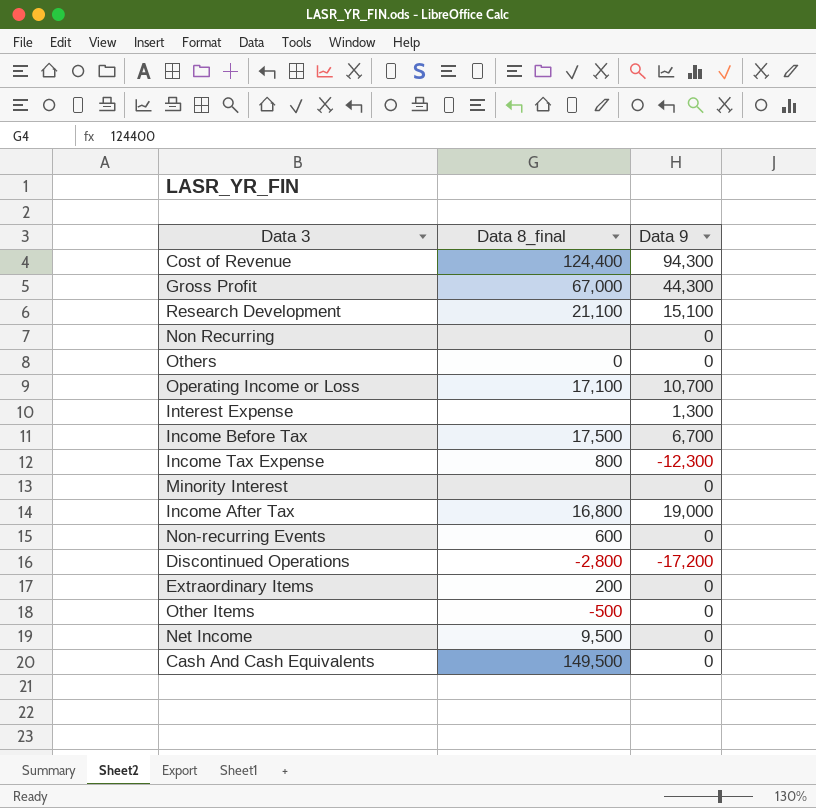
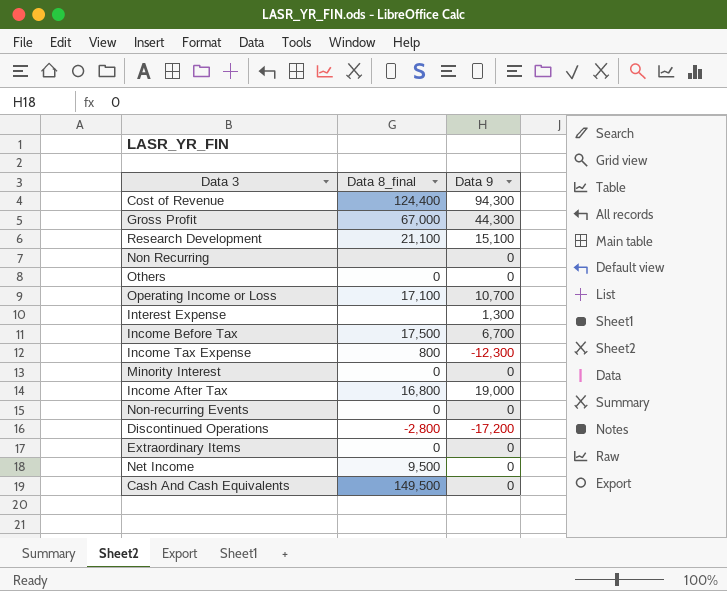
row Other Items: -500 | 0 -> none
Minority Interest | Data 8_final: none -> 0
Non-recurring Events | Data 8_final: 600 -> 0
Extraordinary Items | Data 8_final: 200 -> 0

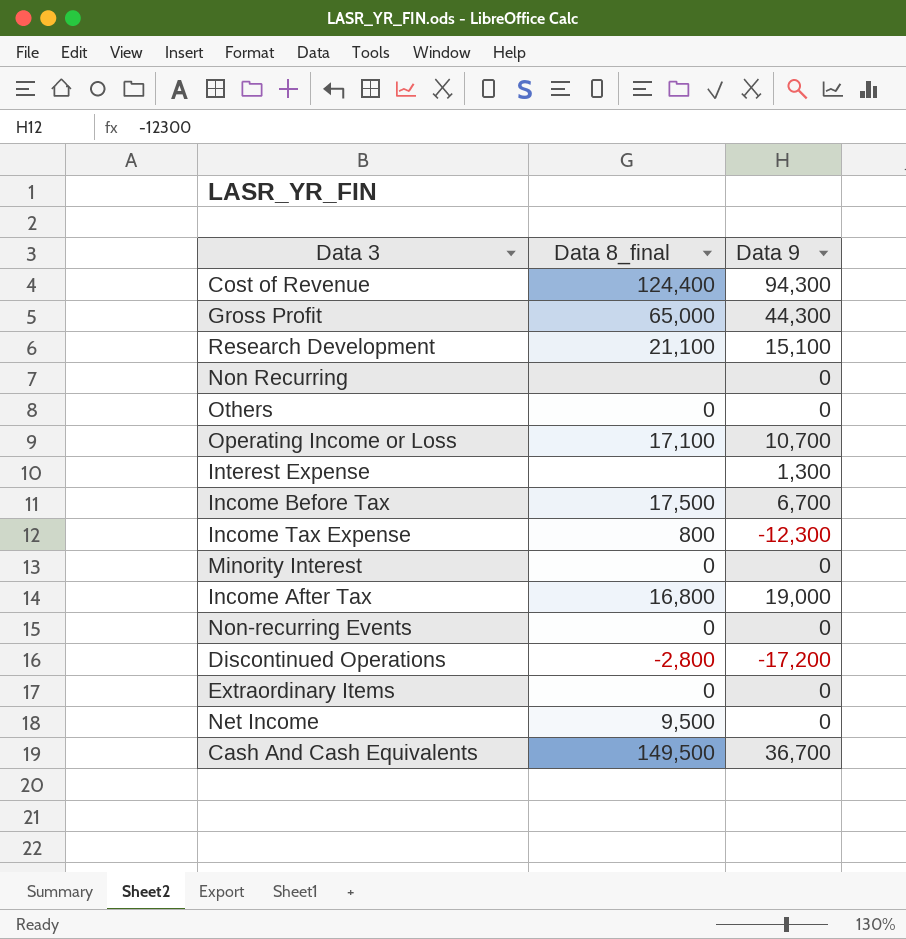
Gross Profit | Data 8_final: 67,000 -> 65,000
Cash And Cash Equivalents | Data 9: 0 -> 36,700

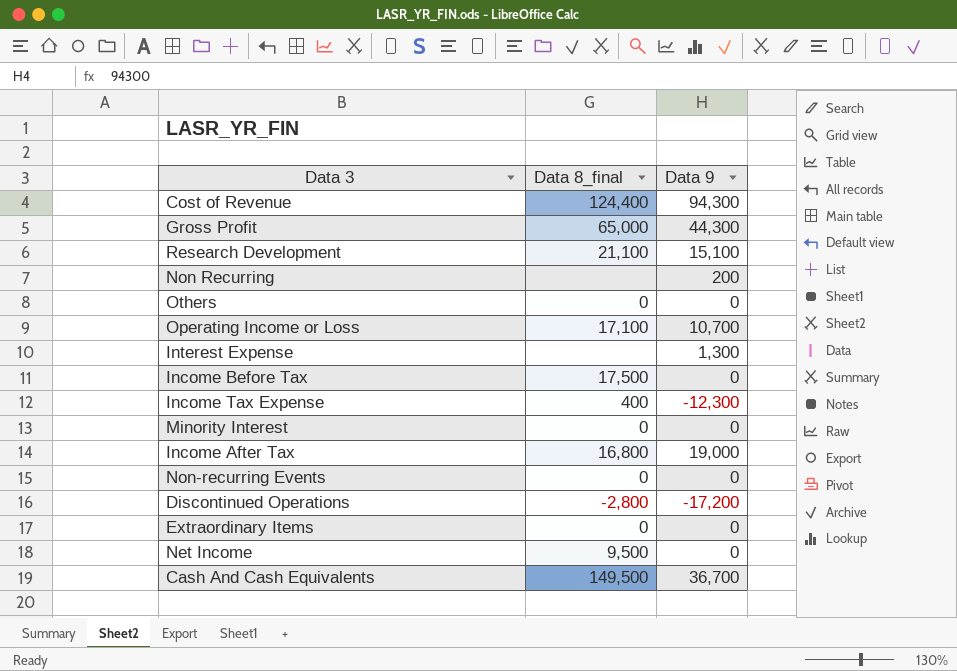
Non Recurring | Data 9: 0 -> 200
Income Before Tax | Data 9: 6,700 -> 0
Income Tax Expense | Data 8_final: 800 -> 400

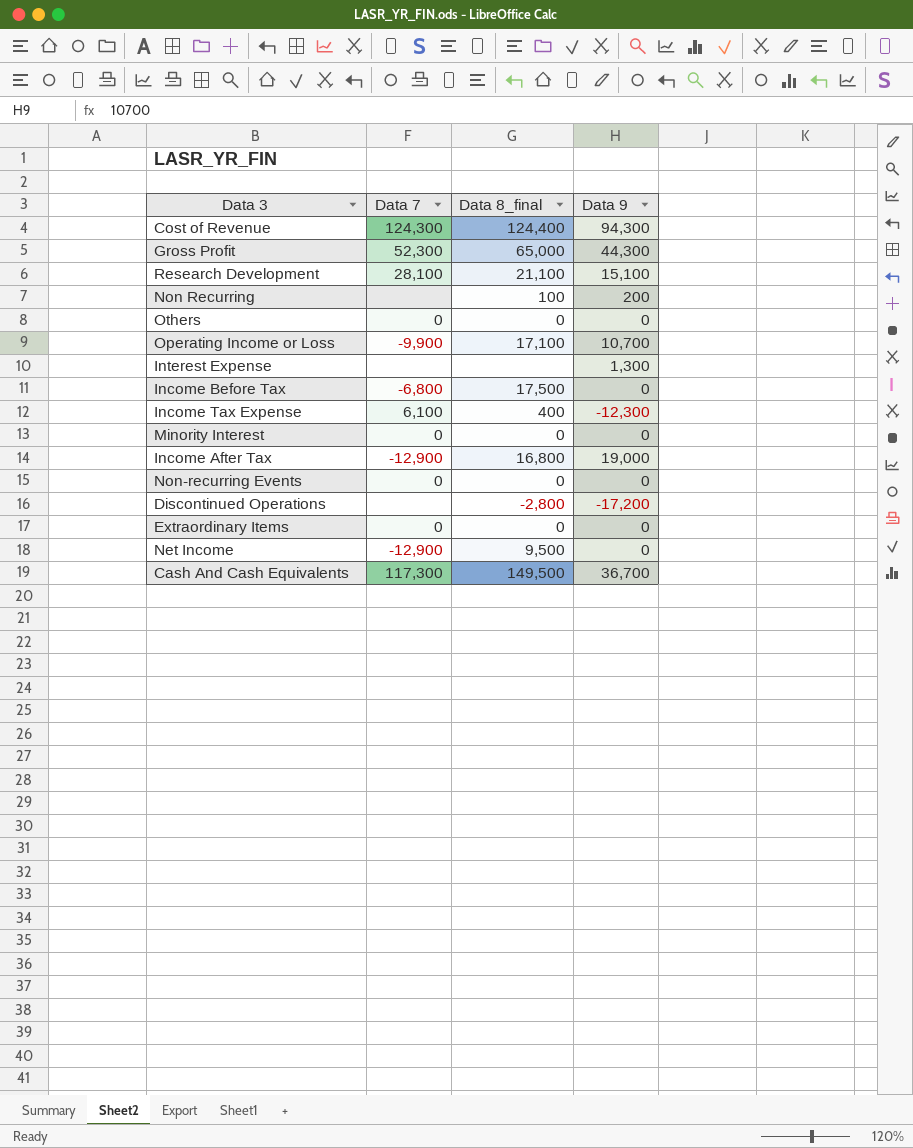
column Data 7 | position: none -> 2
Non Recurring | Data 8_final: none -> 100

